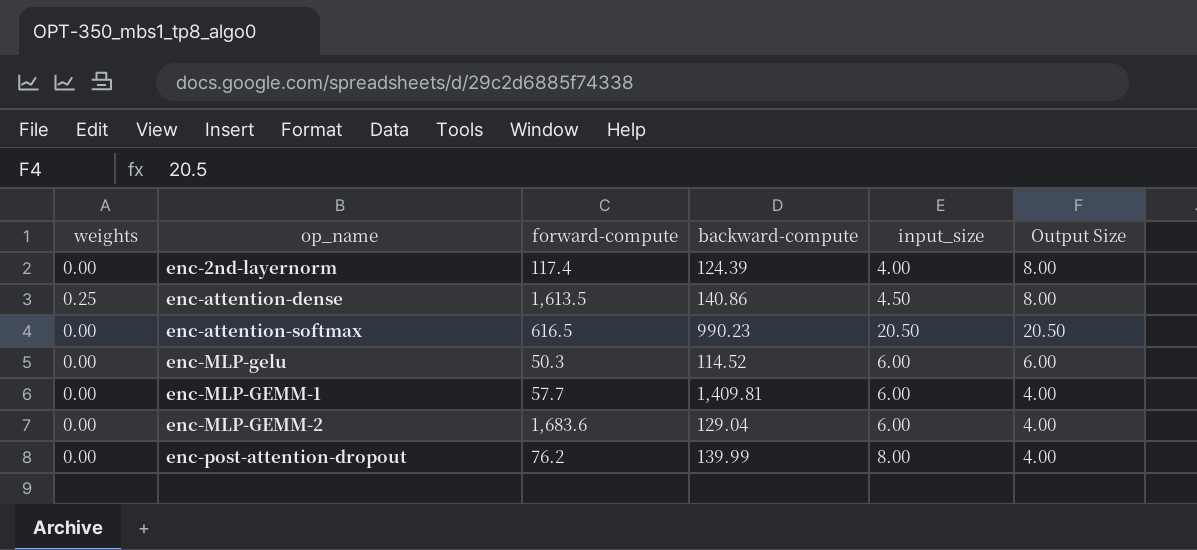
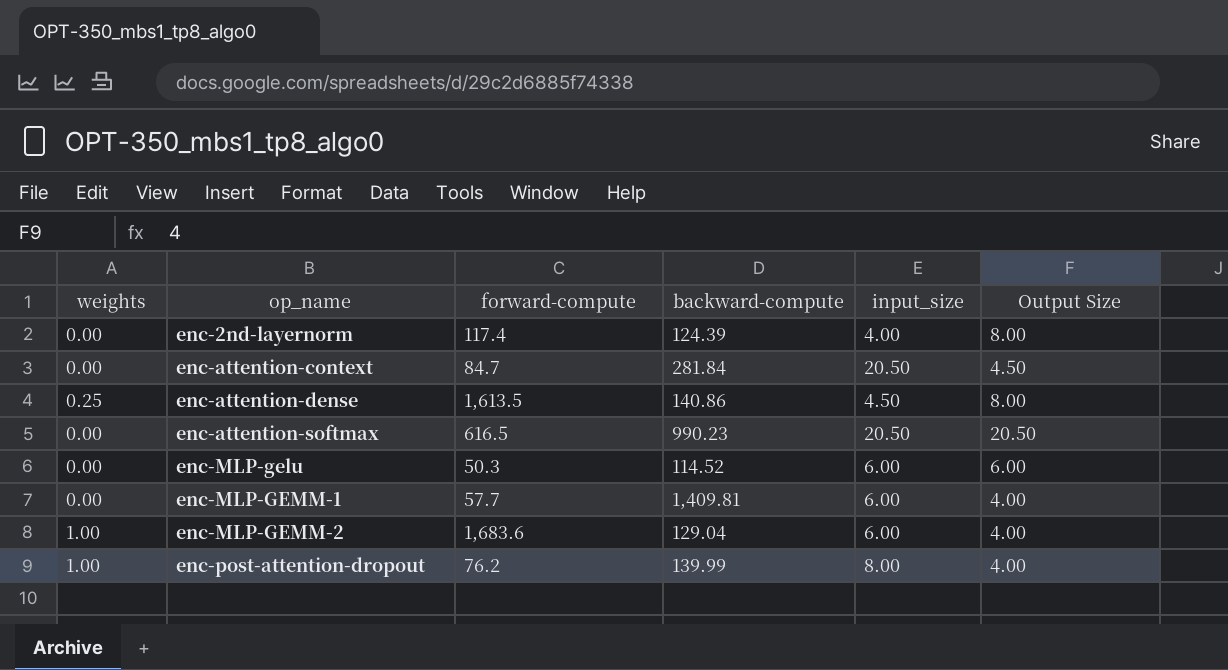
row enc-attention-context: none -> 0.00 | 84.7 | 281.84 | 20.50 | 4.50
enc-MLP-GEMM-2 | weights: 0.00 -> 1.00
enc-post-attention-dropout | weights: 0.00 -> 1.00

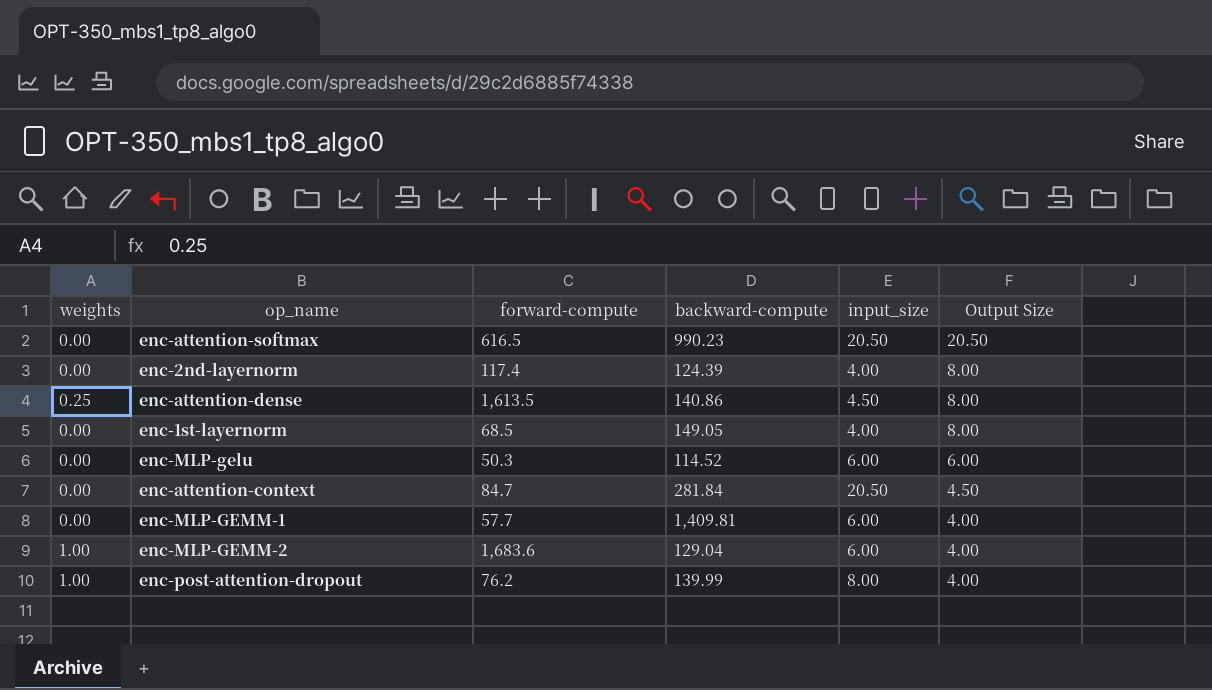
row order: op_name ascending -> Output Size descending
row enc-1st-layernorm: none -> 0.00 | 68.5 | 149.05 | 4.00 | 8.00

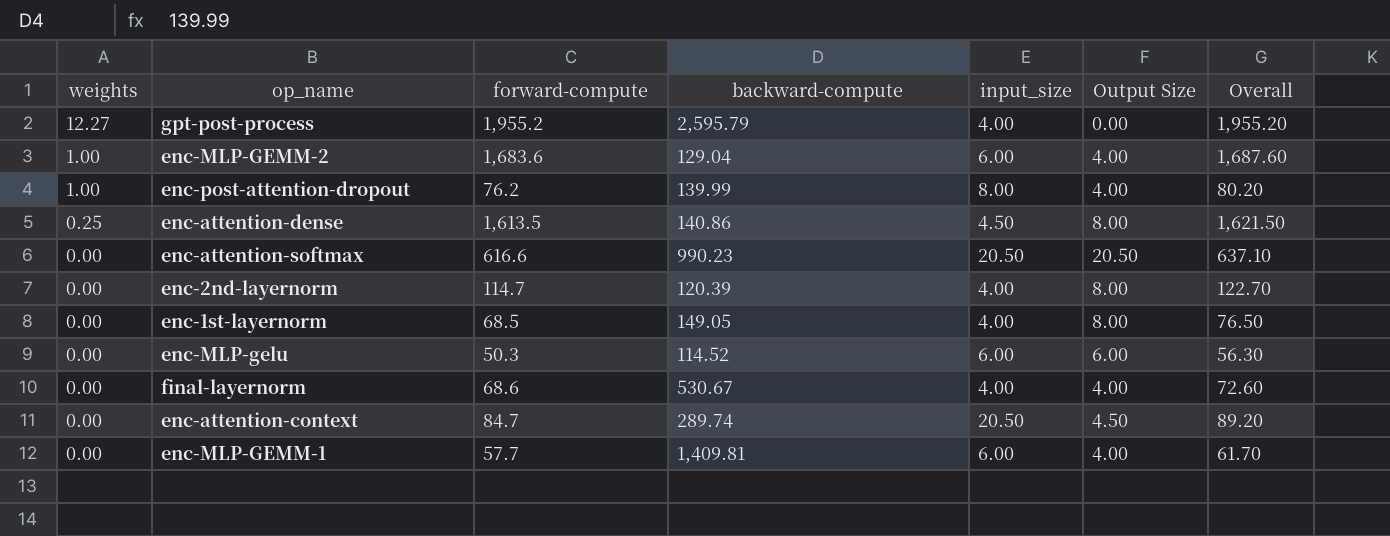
row order: Output Size descending -> weights descending
column Overall | formula: none -> [forward-compute] + [Output Size]
row gpt-post-process: none -> 12.27 | 1,955.2 | 2,595.79 | 4.00 | 0.00 | 1,955.20
enc-attention-softmax | forward-compute: 616.5 -> 616.6
enc-2nd-layernorm | forward-compute: 117.4 -> 114.7
enc-2nd-layernorm | backward-compute: 124.39 -> 120.39
row final-layernorm: none -> 0.00 | 68.6 | 530.67 | 4.00 | 4.00 | 72.60
enc-attention-context | backward-compute: 281.84 -> 289.74

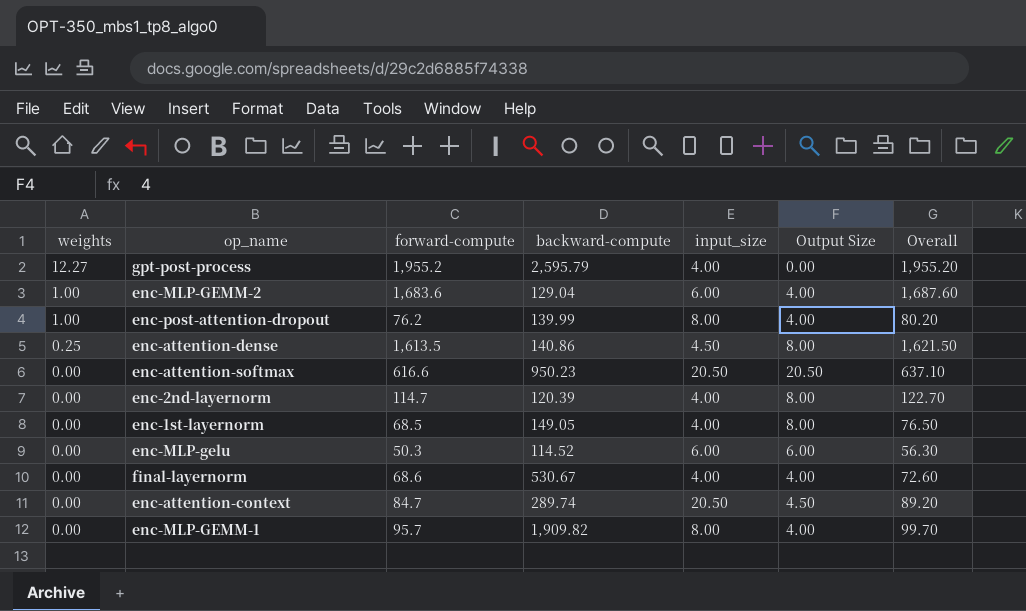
enc-attention-softmax | backward-compute: 990.23 -> 950.23
enc-MLP-GEMM-1 | forward-compute: 57.7 -> 95.7
enc-MLP-GEMM-1 | backward-compute: 1,409.81 -> 1,909.82
enc-MLP-GEMM-1 | input_size: 6.00 -> 8.00
enc-MLP-GEMM-1 | Overall: 61.70 -> 99.70

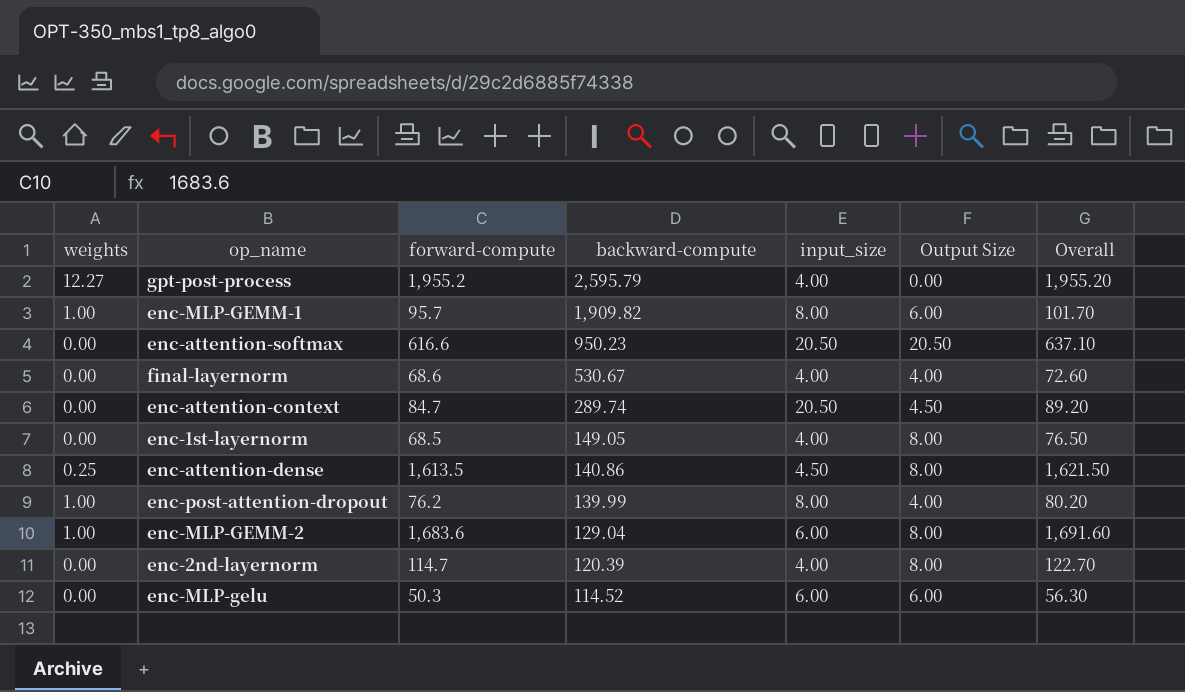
row order: weights descending -> backward-compute descending
enc-MLP-GEMM-1 | weights: 0.00 -> 1.00
enc-MLP-GEMM-1 | Output Size: 4.00 -> 6.00
enc-MLP-GEMM-1 | Overall: 99.70 -> 101.70
enc-MLP-GEMM-2 | Output Size: 4.00 -> 8.00
enc-MLP-GEMM-2 | Overall: 1,687.60 -> 1,691.60

